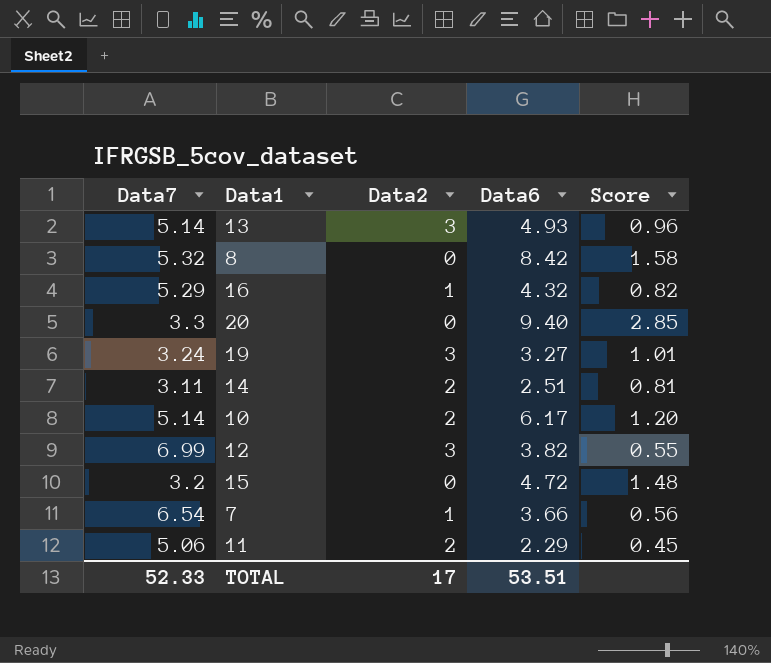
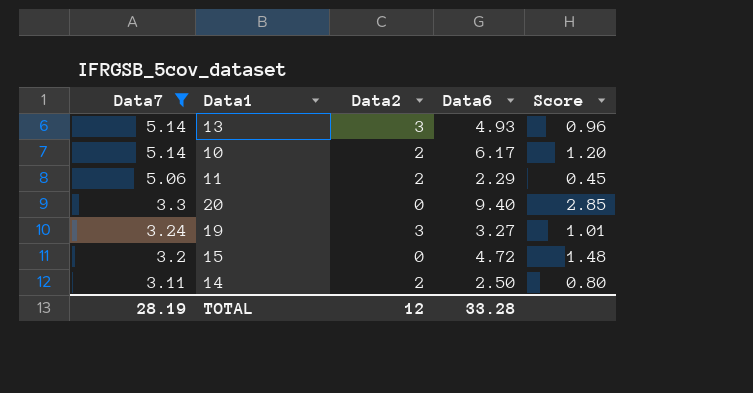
filter: none -> Data7 <= 5.14
row order: none -> Data7 descending
14 | Data6: 2.51 -> 2.50
14 | Score: 0.81 -> 0.80
TOTAL | Data7: 52.33 -> 28.19
TOTAL | Data2: 17 -> 12
TOTAL | Data6: 53.51 -> 33.28

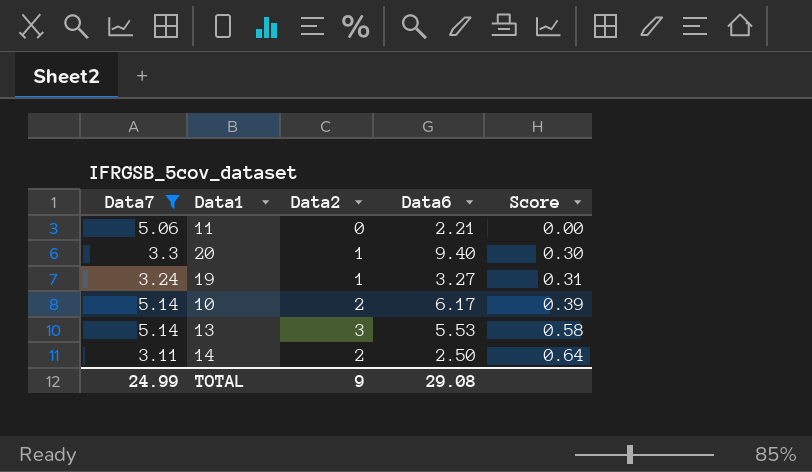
row order: Data7 descending -> Score ascending
column Score | formula: [Data6] / [Data7] -> [Data2] / [Data7]
row 15: 3.2 | 0 | 4.72 | 1.48 -> none
11 | Data2: 2 -> 0
11 | Data6: 2.29 -> 2.21
20 | Data2: 0 -> 1
19 | Data2: 3 -> 1
13 | Data6: 4.93 -> 5.53
TOTAL | Data7: 28.19 -> 24.99
TOTAL | Data2: 12 -> 9
TOTAL | Data6: 33.28 -> 29.08

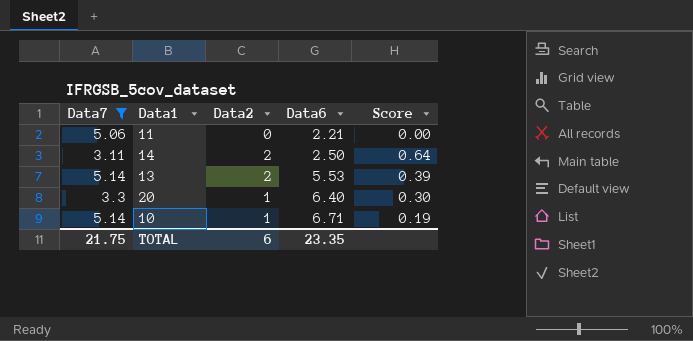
row order: Score ascending -> Data6 ascending
row 19: 3.24 | 1 | 3.27 | 0.31 -> none
13 | Data2: 3 -> 2
13 | Score: 0.58 -> 0.39
20 | Data6: 9.40 -> 6.40
10 | Data2: 2 -> 1
10 | Data6: 6.17 -> 6.71
10 | Score: 0.39 -> 0.19
TOTAL | Data7: 24.99 -> 21.75
TOTAL | Data2: 9 -> 6
TOTAL | Data6: 29.08 -> 23.35

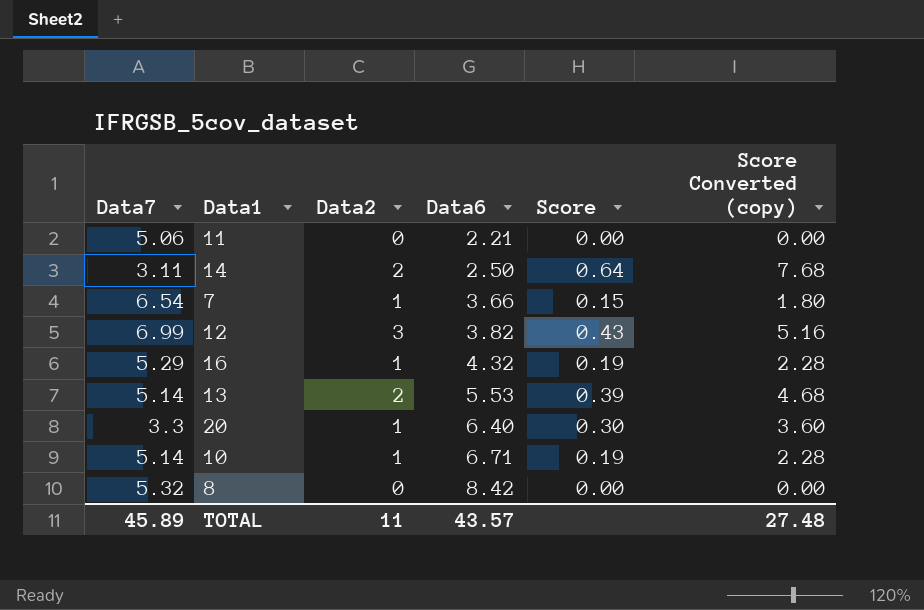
filter: Data7 <= 5.14 -> none
column Score Converted (copy) | formula: none -> [Score] * 12
TOTAL | Data7: 21.75 -> 45.89
TOTAL | Data2: 6 -> 11
TOTAL | Data6: 23.35 -> 43.57

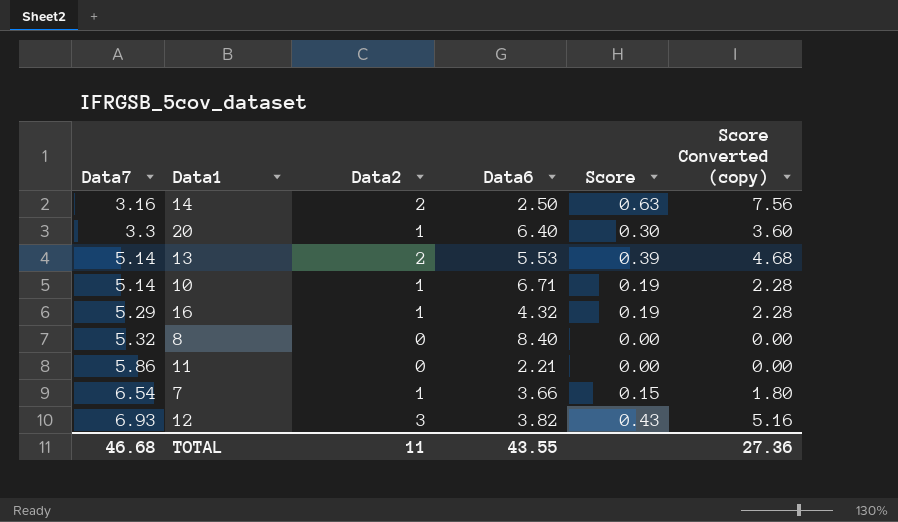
row order: Data6 ascending -> Data7 ascending
14 | Data7: 3.11 -> 3.16
14 | Score: 0.64 -> 0.63
14 | Score Converted (copy): 7.68 -> 7.56
8 | Data6: 8.42 -> 8.40
11 | Data7: 5.06 -> 5.86
12 | Data7: 6.99 -> 6.93
TOTAL | Data7: 45.89 -> 46.68
TOTAL | Data6: 43.57 -> 43.55
TOTAL | Score Converted (copy): 27.48 -> 27.36

